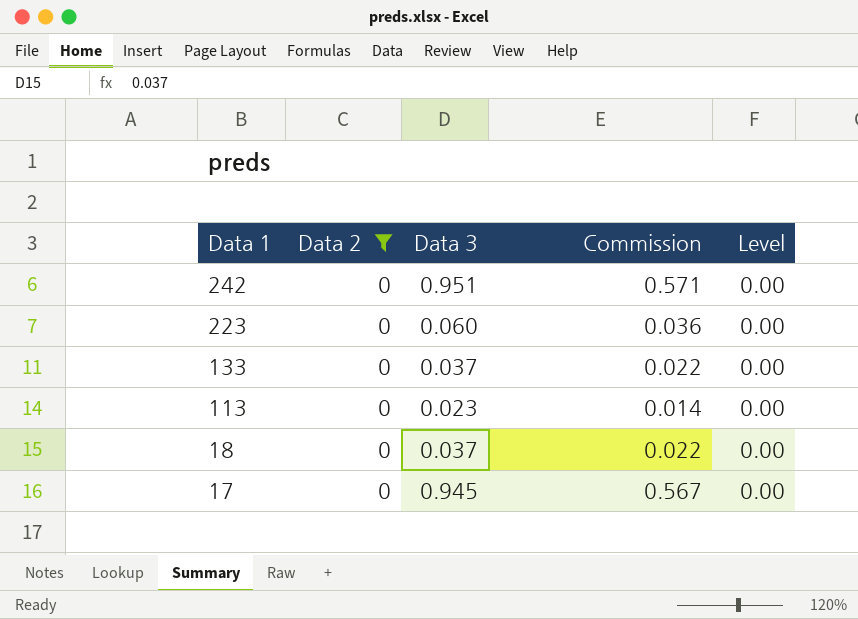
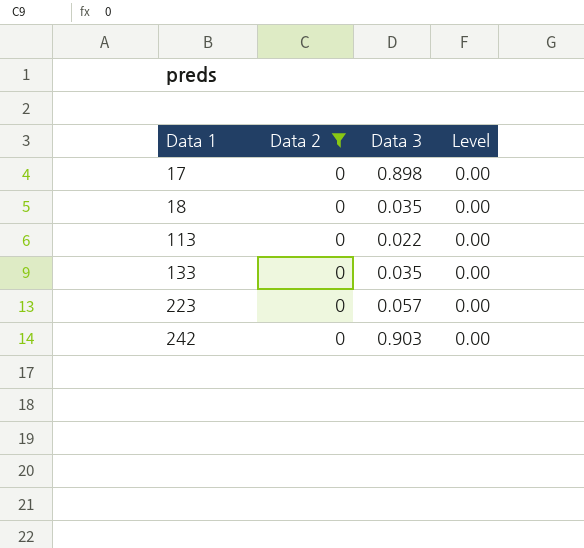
row order: Data 1 descending -> Data 1 ascending
column Commission | formula: [Data 3] * 0.6 -> none
17 | Data 3: 0.945 -> 0.898
18 | Data 3: 0.037 -> 0.035
113 | Data 3: 0.023 -> 0.022
133 | Data 3: 0.037 -> 0.035
223 | Data 3: 0.060 -> 0.057
242 | Data 3: 0.951 -> 0.903

